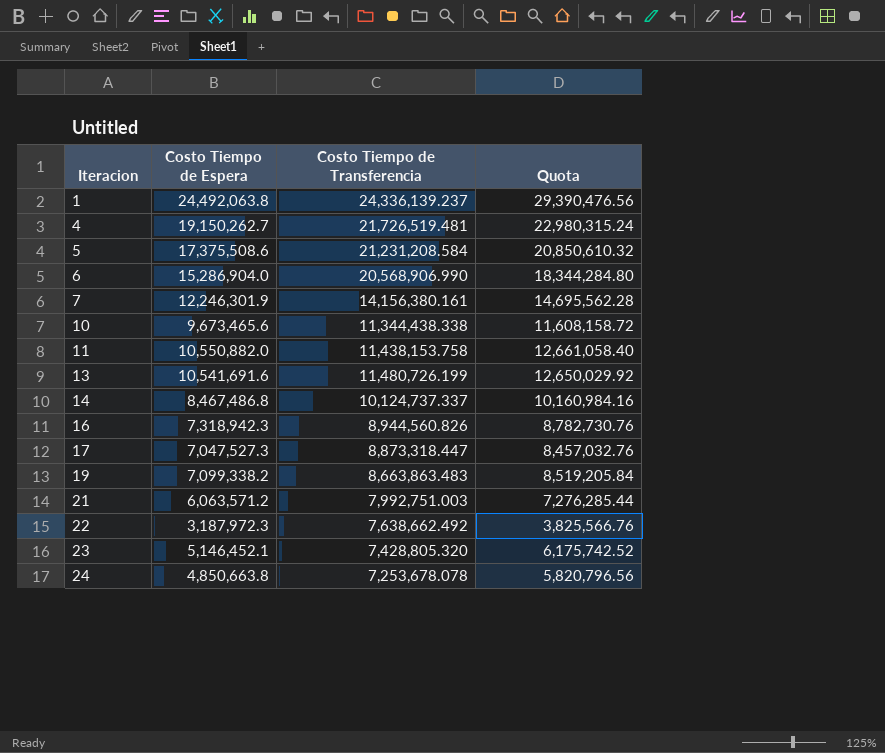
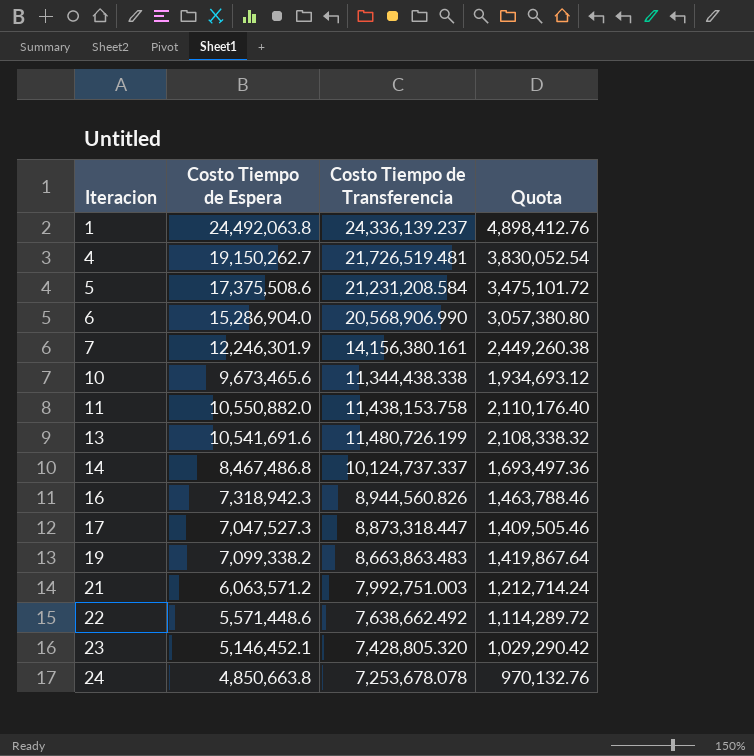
column Quota | formula: [Costo Tiempo de Espera] * 1.2 -> [Costo Tiempo de Espera] * 0.2
22 | Costo Tiempo de Espera: 3,187,972.3 -> 5,571,448.6

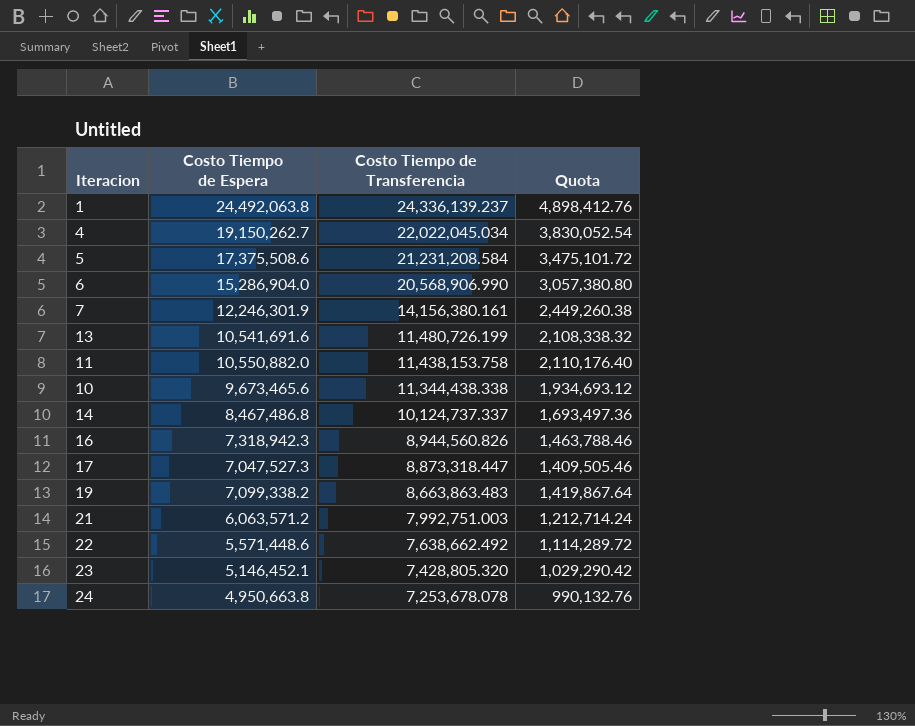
row order: Iteracion ascending -> Costo Tiempo de Transferencia descending
4 | Costo Tiempo de Transferencia: 21,726,519.481 -> 22,022,045.034
24 | Costo Tiempo de Espera: 4,850,663.8 -> 4,950,663.8
24 | Quota: 970,132.76 -> 990,132.76

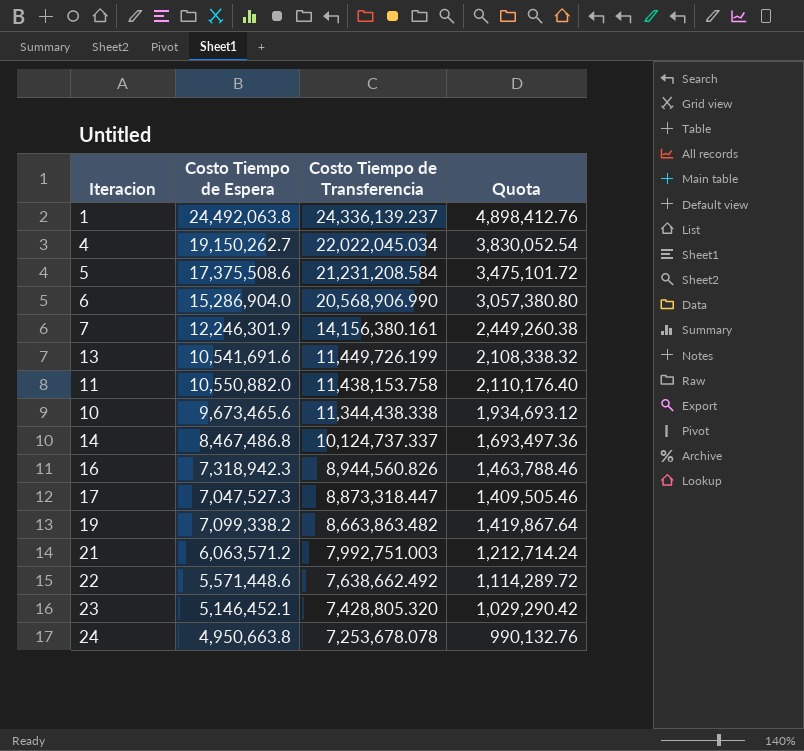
13 | Costo Tiempo de Transferencia: 11,480,726.199 -> 11,449,726.199
19 | Costo Tiempo de Transferencia: 8,663,863.483 -> 8,663,863.482

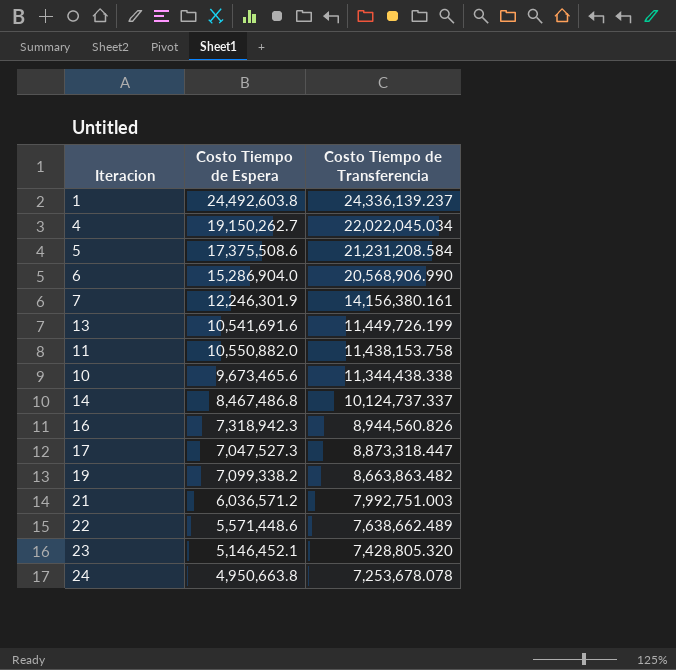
column Quota | formula: [Costo Tiempo de Espera] * 0.2 -> none
1 | Costo Tiempo de Espera: 24,492,063.8 -> 24,492,603.8
21 | Costo Tiempo de Espera: 6,063,571.2 -> 6,036,571.2
22 | Costo Tiempo de Transferencia: 7,638,662.492 -> 7,638,662.489

